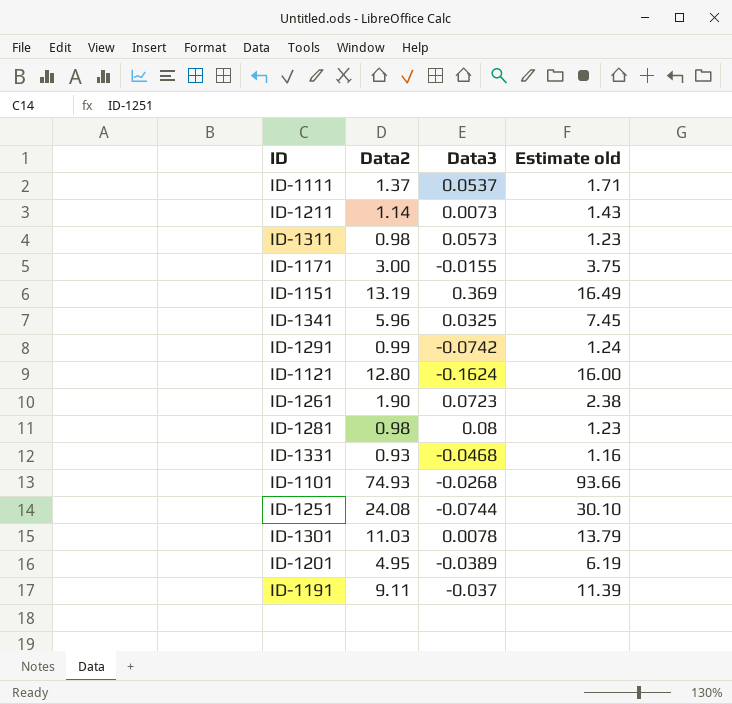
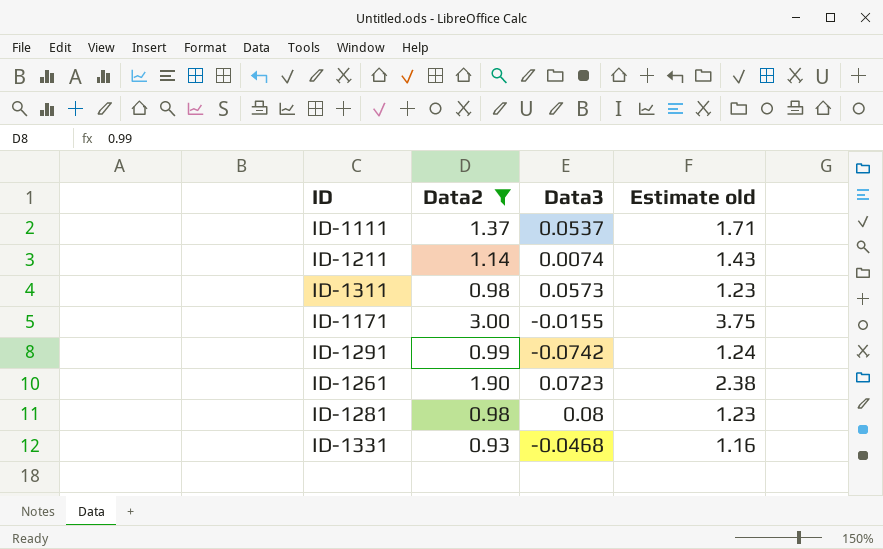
filter: none -> Data2 <= 3.00
ID-1211 | Data3: 0.0073 -> 0.0074

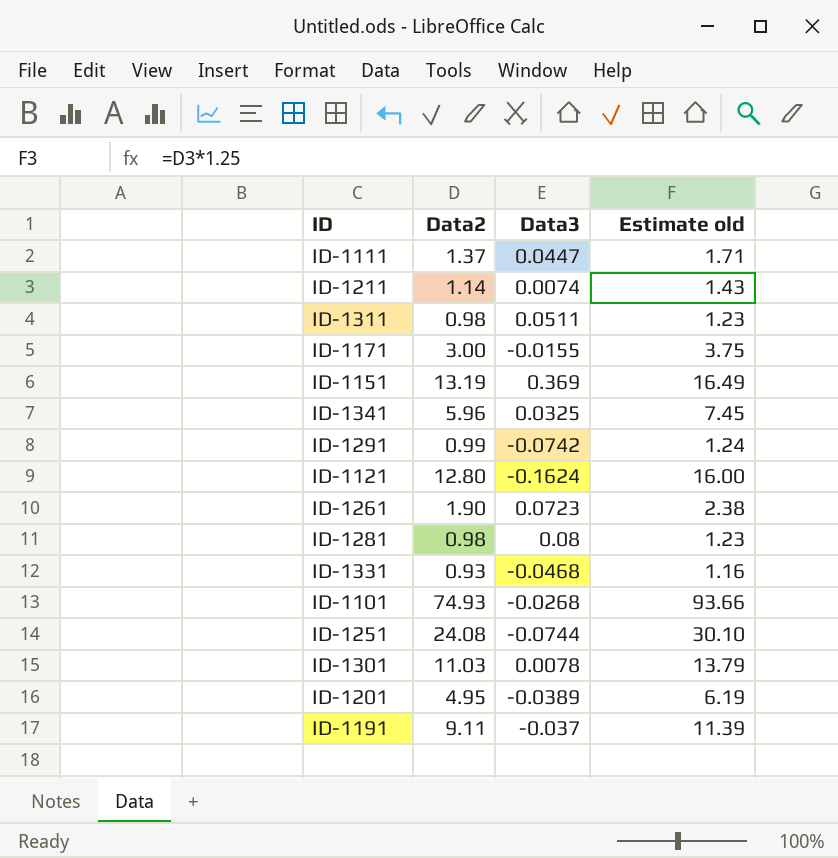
filter: Data2 <= 3.00 -> none
ID-1111 | Data3: 0.0537 -> 0.0447
ID-1311 | Data3: 0.0573 -> 0.0511

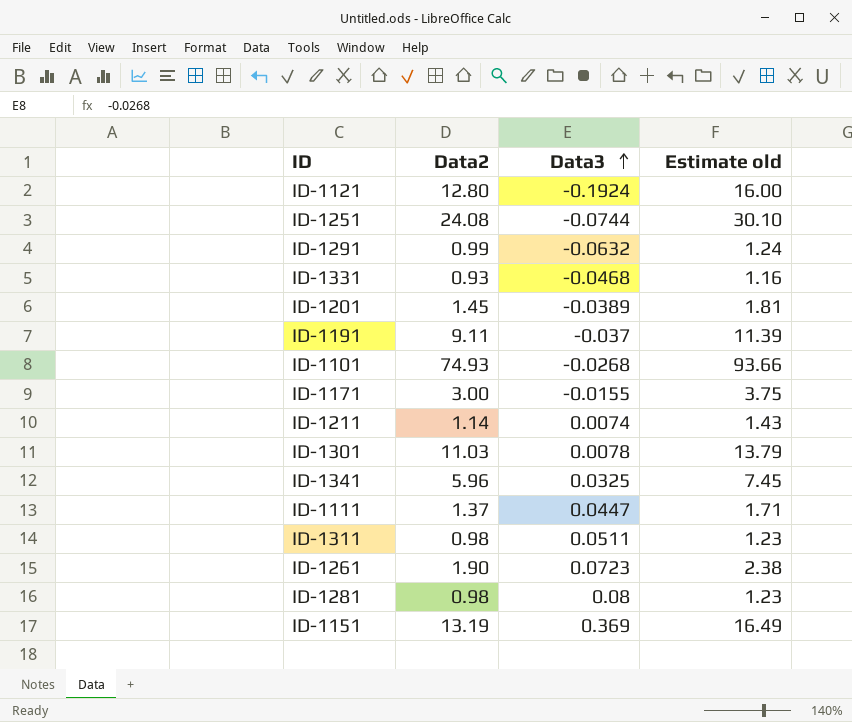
row order: none -> Data3 ascending
ID-1121 | Data3: -0.1624 -> -0.1924
ID-1291 | Data3: -0.0742 -> -0.0632
ID-1201 | Data2: 4.95 -> 1.45
ID-1201 | Estimate old: 6.19 -> 1.81

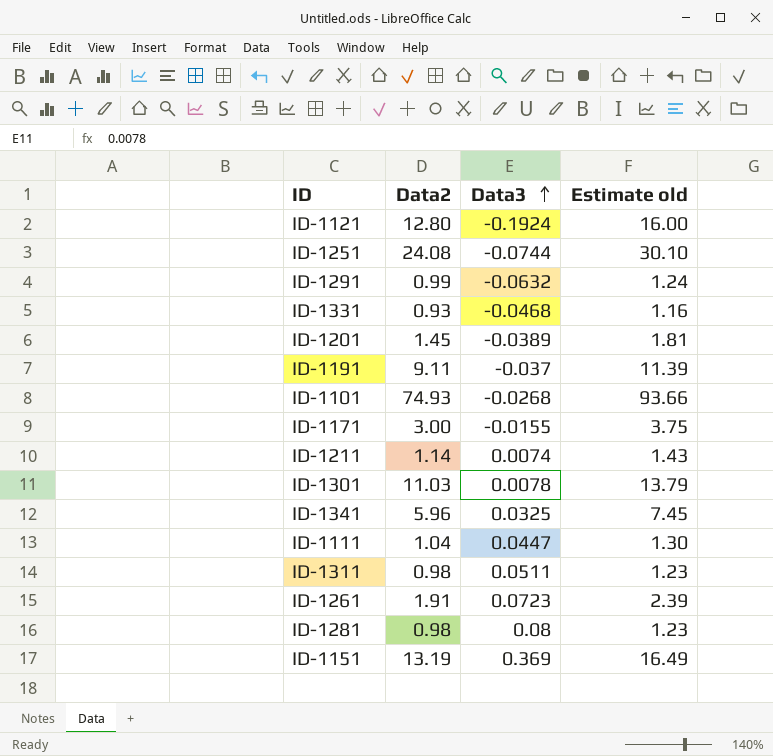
ID-1111 | Data2: 1.37 -> 1.04
ID-1111 | Estimate old: 1.71 -> 1.30
ID-1261 | Data2: 1.90 -> 1.91
ID-1261 | Estimate old: 2.38 -> 2.39

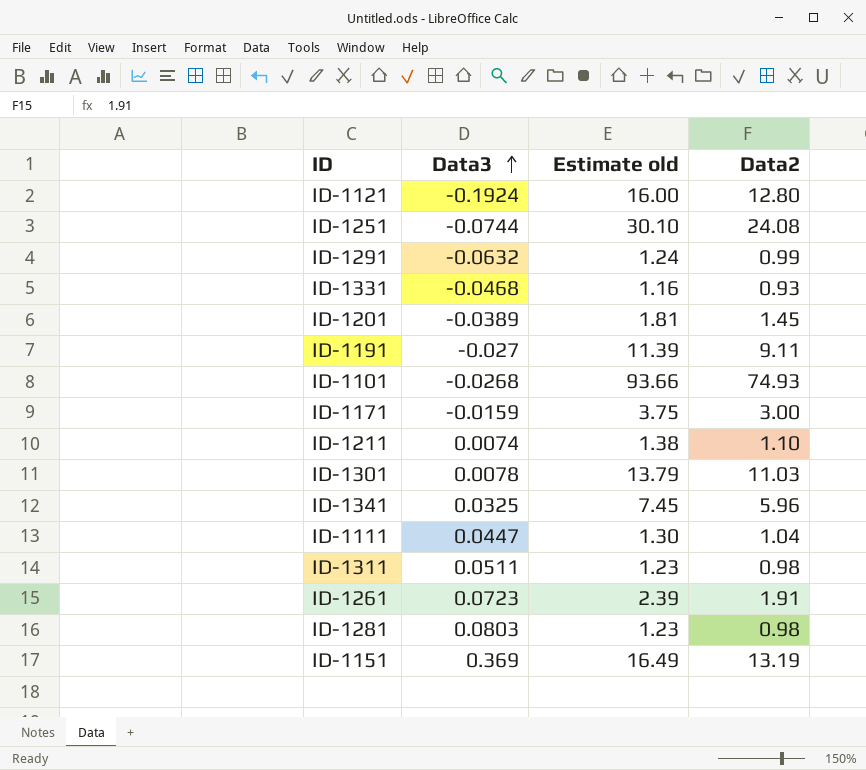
column Data2 | position: 2 -> 4
ID-1191 | Data3: -0.037 -> -0.027
ID-1171 | Data3: -0.0155 -> -0.0159
ID-1211 | Estimate old: 1.43 -> 1.38
ID-1211 | Data2: 1.14 -> 1.10
ID-1281 | Data3: 0.08 -> 0.0803

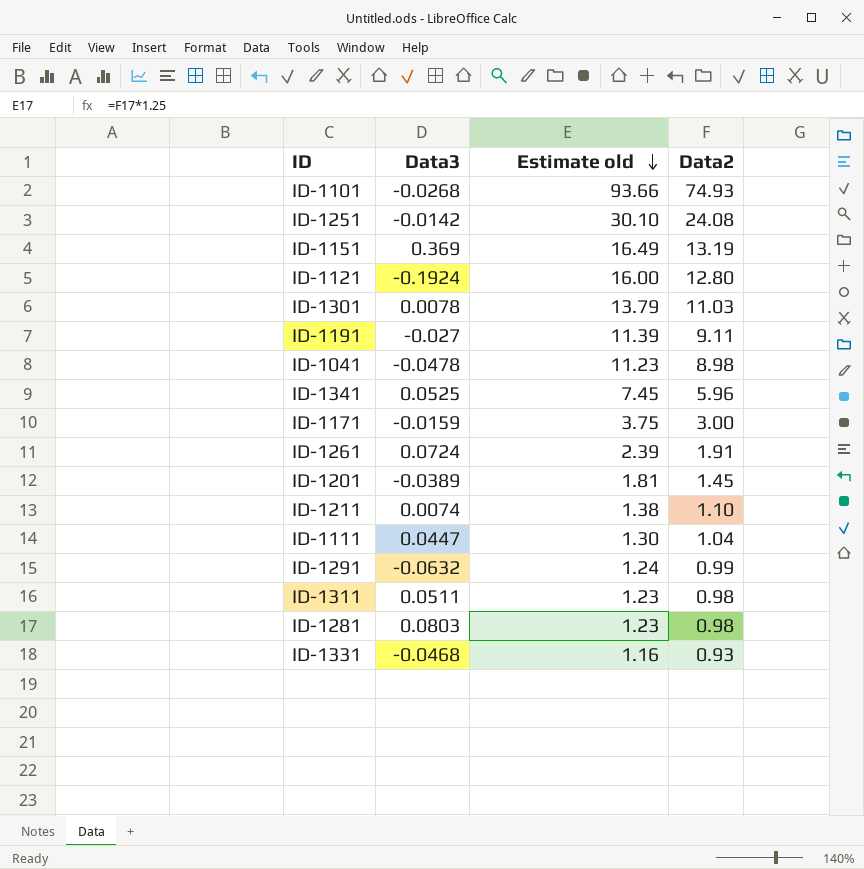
row order: Data3 ascending -> Estimate old descending
ID-1251 | Data3: -0.0744 -> -0.0142
row ID-1041: none -> -0.0478 | 11.23 | 8.98
ID-1341 | Data3: 0.0325 -> 0.0525
ID-1261 | Data3: 0.0723 -> 0.0724

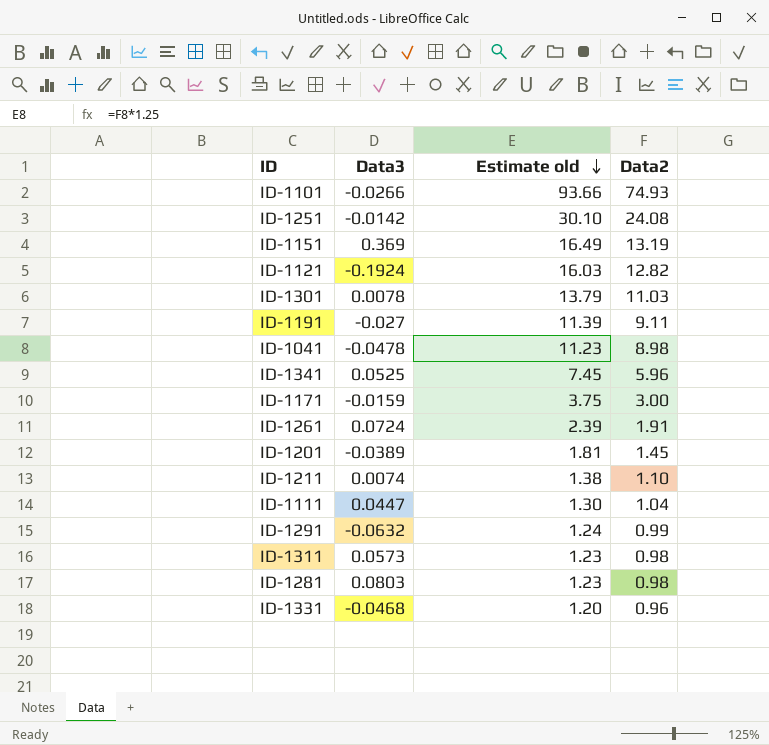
ID-1101 | Data3: -0.0268 -> -0.0266
ID-1121 | Estimate old: 16.00 -> 16.03
ID-1121 | Data2: 12.80 -> 12.82
ID-1311 | Data3: 0.0511 -> 0.0573
ID-1331 | Estimate old: 1.16 -> 1.20
ID-1331 | Data2: 0.93 -> 0.96

